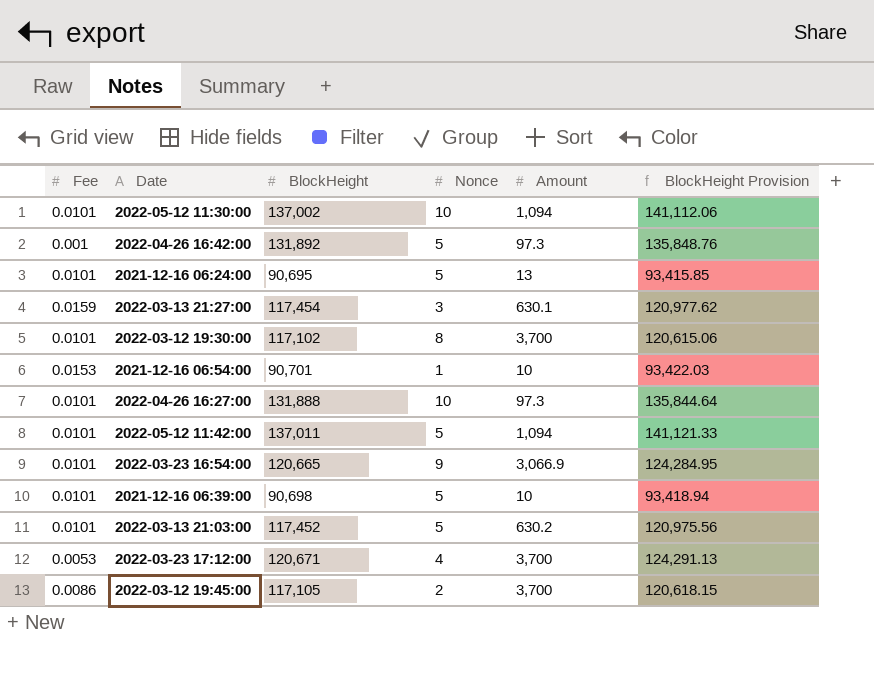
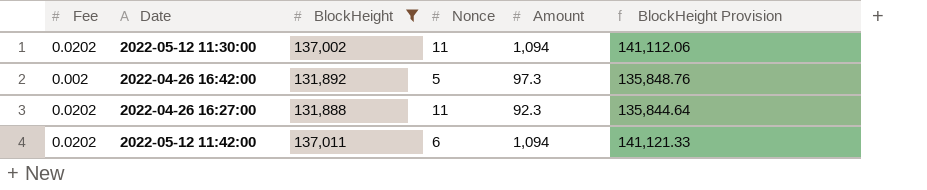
filter: none -> BlockHeight >= 131,888
2022-05-12 11:30:00 | Fee: 0.0101 -> 0.0202
2022-05-12 11:30:00 | Nonce: 10 -> 11
2022-04-26 16:42:00 | Fee: 0.001 -> 0.002
2022-04-26 16:27:00 | Fee: 0.0101 -> 0.0202
2022-04-26 16:27:00 | Nonce: 10 -> 11
2022-04-26 16:27:00 | Amount: 97.3 -> 92.3
2022-05-12 11:42:00 | Fee: 0.0101 -> 0.0202
2022-05-12 11:42:00 | Nonce: 5 -> 6

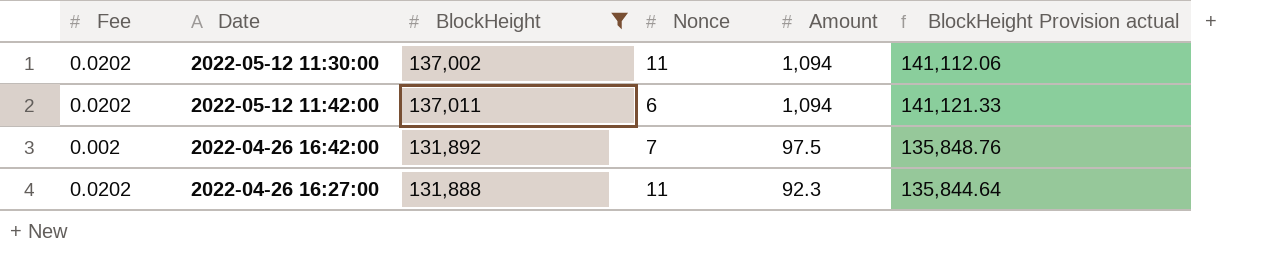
row order: none -> Amount descending
column name: BlockHeight Provision -> BlockHeight Provision actual
2022-04-26 16:42:00 | Nonce: 5 -> 7
2022-04-26 16:42:00 | Amount: 97.3 -> 97.5

